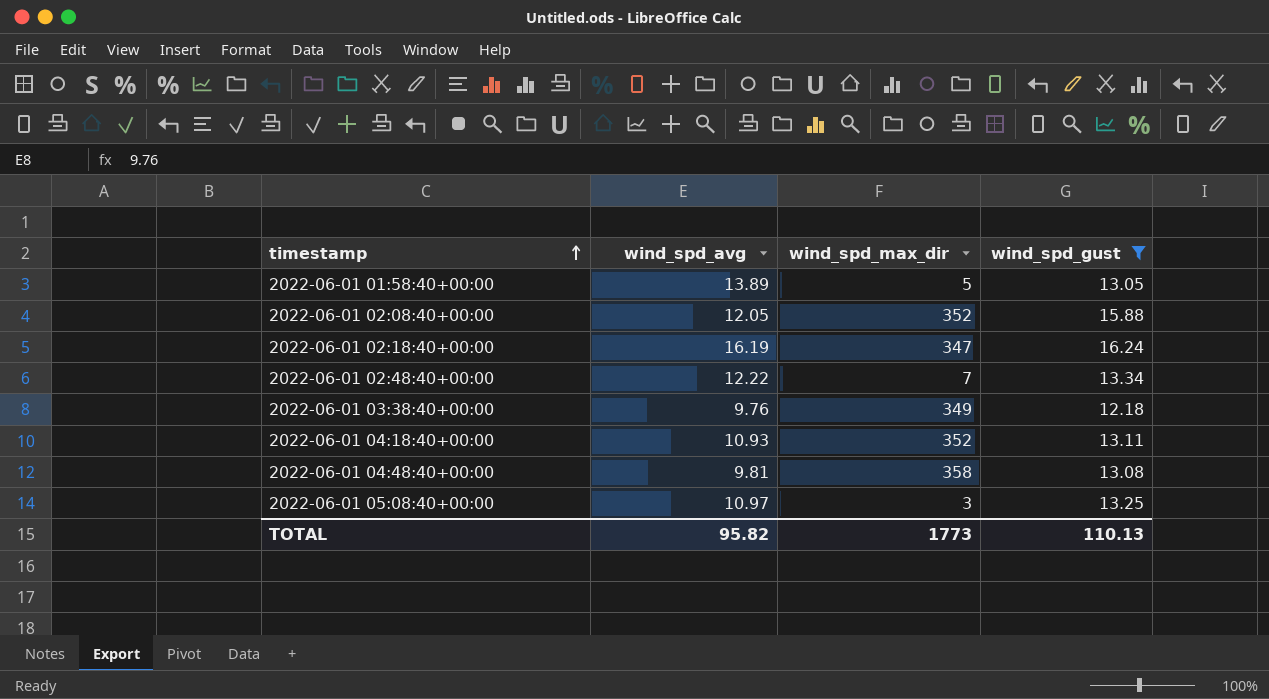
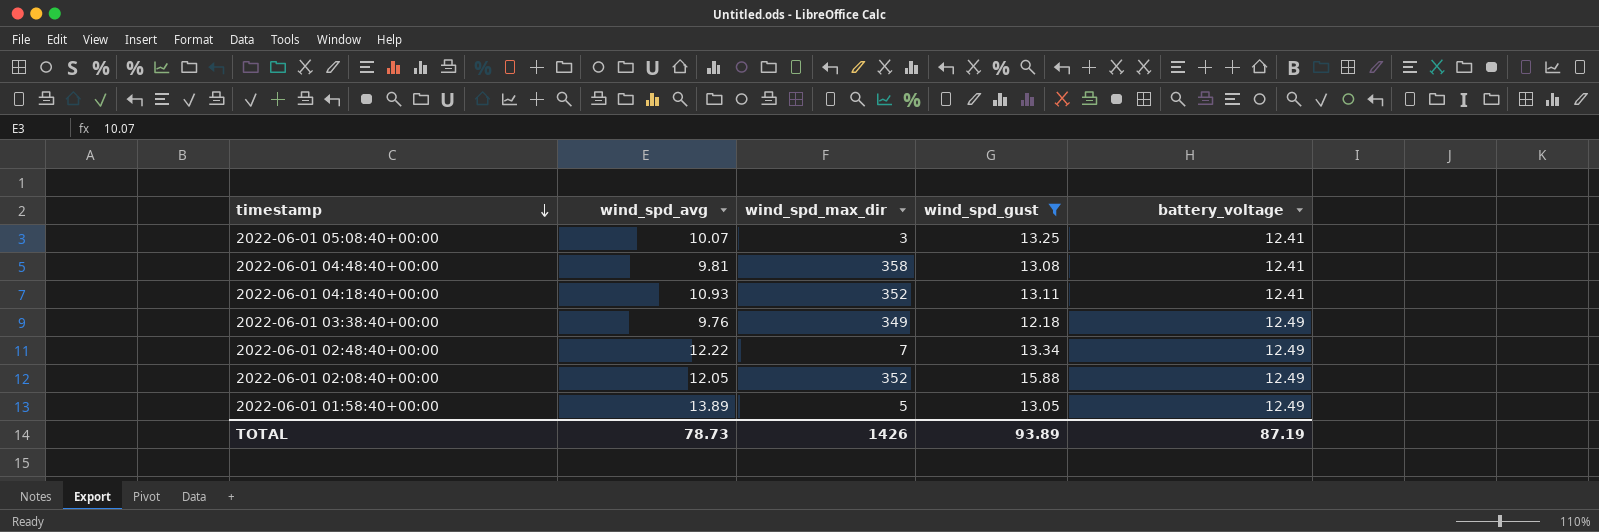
row order: timestamp ascending -> timestamp descending
column battery_voltage | position: none -> 5
row 2022-06-01 02:18:40+00:00: 16.19 | 347 | 16.24 -> none
2022-06-01 05:08:40+00:00 | wind_spd_avg: 10.97 -> 10.07
TOTAL | wind_spd_avg: 95.82 -> 78.73
TOTAL | wind_spd_max_dir: 1773 -> 1426
TOTAL | wind_spd_gust: 110.13 -> 93.89

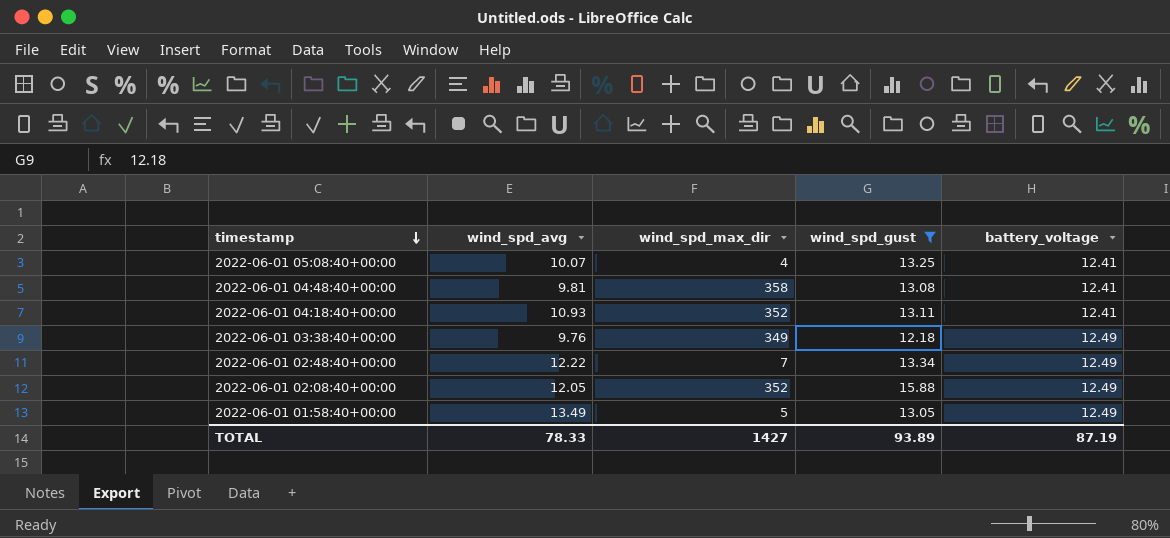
2022-06-01 05:08:40+00:00 | wind_spd_max_dir: 3 -> 4
2022-06-01 01:58:40+00:00 | wind_spd_avg: 13.89 -> 13.49
TOTAL | wind_spd_avg: 78.73 -> 78.33
TOTAL | wind_spd_max_dir: 1426 -> 1427

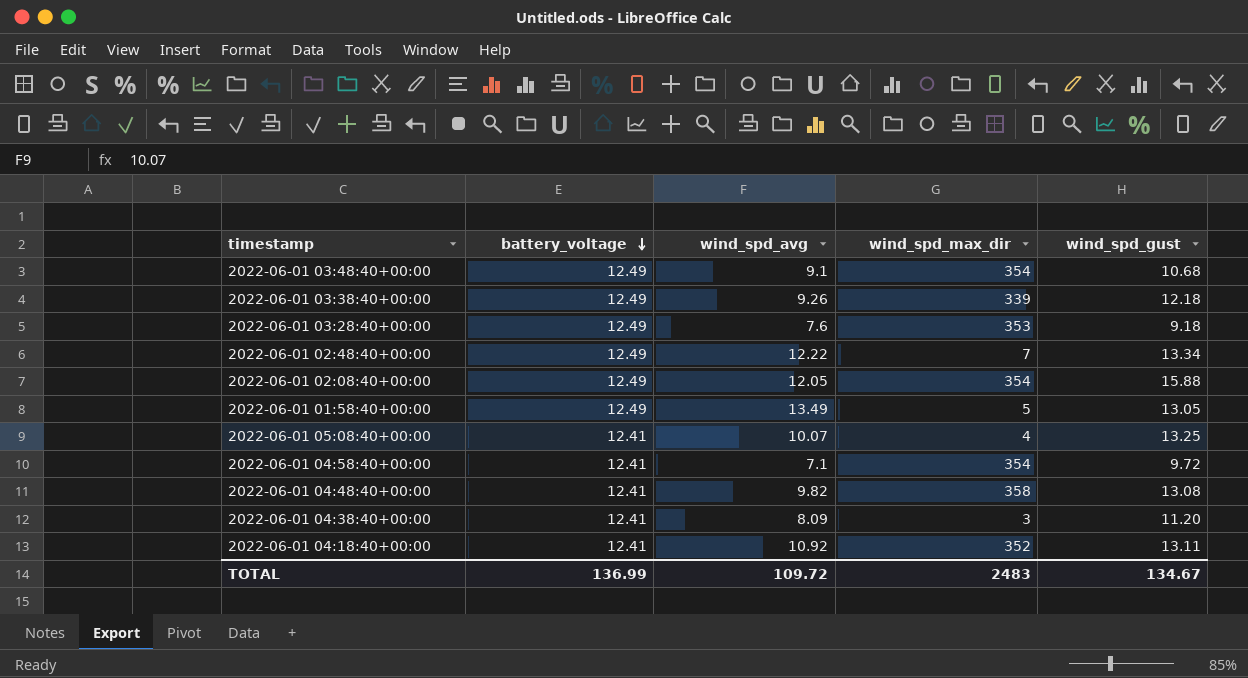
filter: wind_spd_gust >= 12.18 -> none
row order: timestamp descending -> battery_voltage descending
column battery_voltage | position: 5 -> 2
2022-06-01 03:38:40+00:00 | wind_spd_avg: 9.76 -> 9.26
2022-06-01 03:38:40+00:00 | wind_spd_max_dir: 349 -> 339
2022-06-01 02:08:40+00:00 | wind_spd_max_dir: 352 -> 354
2022-06-01 04:48:40+00:00 | wind_spd_avg: 9.81 -> 9.82
2022-06-01 04:18:40+00:00 | wind_spd_avg: 10.93 -> 10.92
TOTAL | battery_voltage: 87.19 -> 136.99
TOTAL | wind_spd_avg: 78.33 -> 109.72
TOTAL | wind_spd_max_dir: 1427 -> 2483
TOTAL | wind_spd_gust: 93.89 -> 134.67

